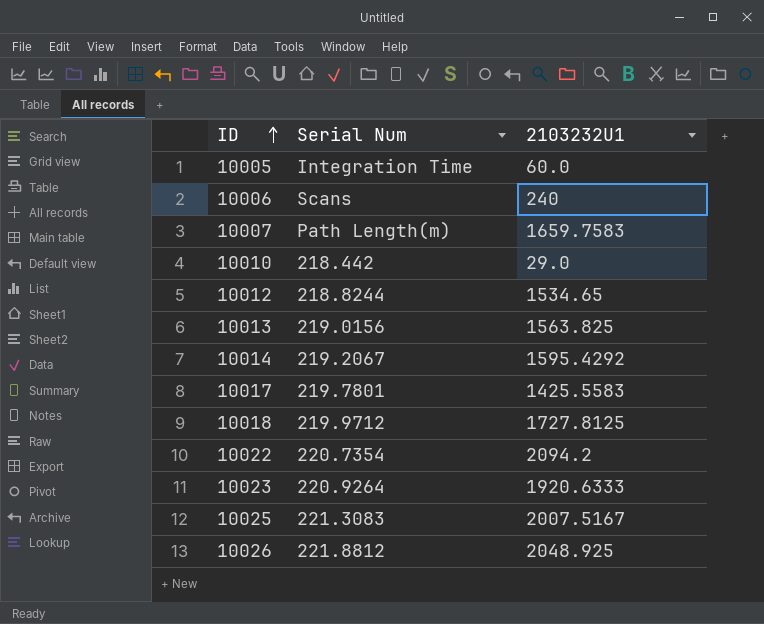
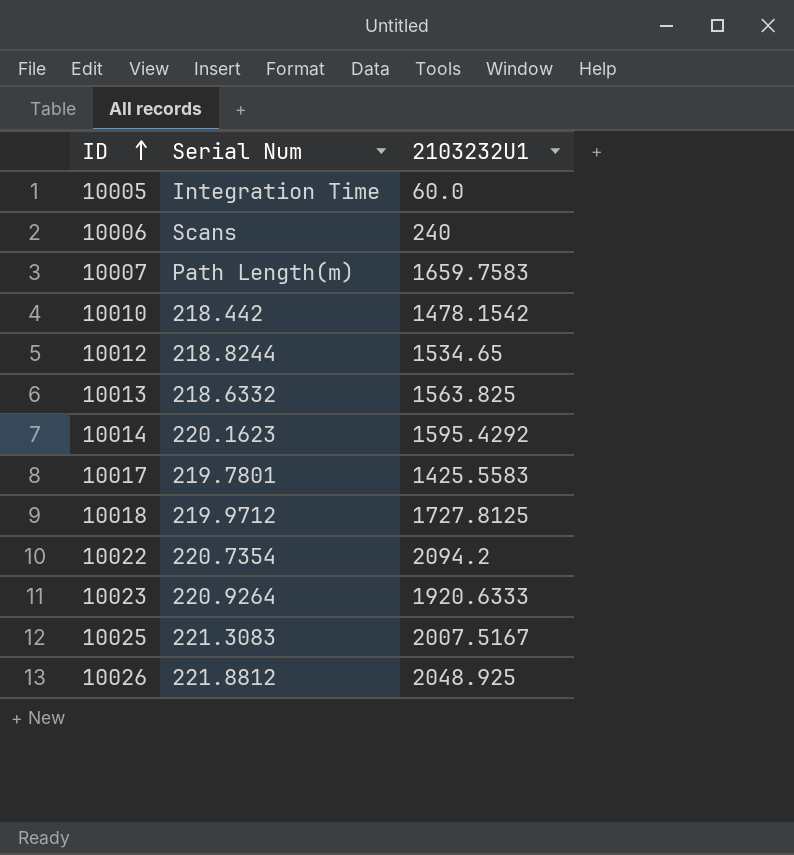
10010 | 2103232U1: 29.0 -> 1478.1542
10013 | Serial Num: 219.0156 -> 218.6332
10014 | Serial Num: 219.2067 -> 220.1623

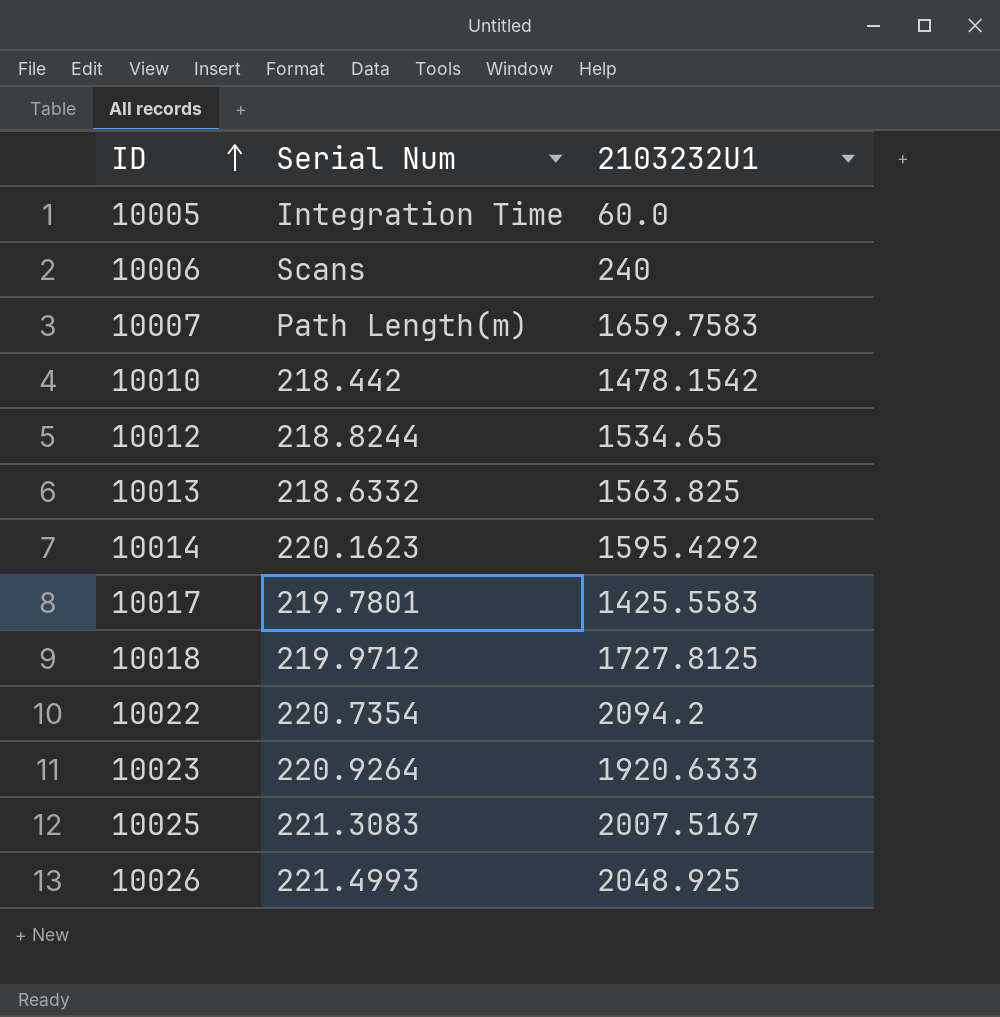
10026 | Serial Num: 221.8812 -> 221.4993

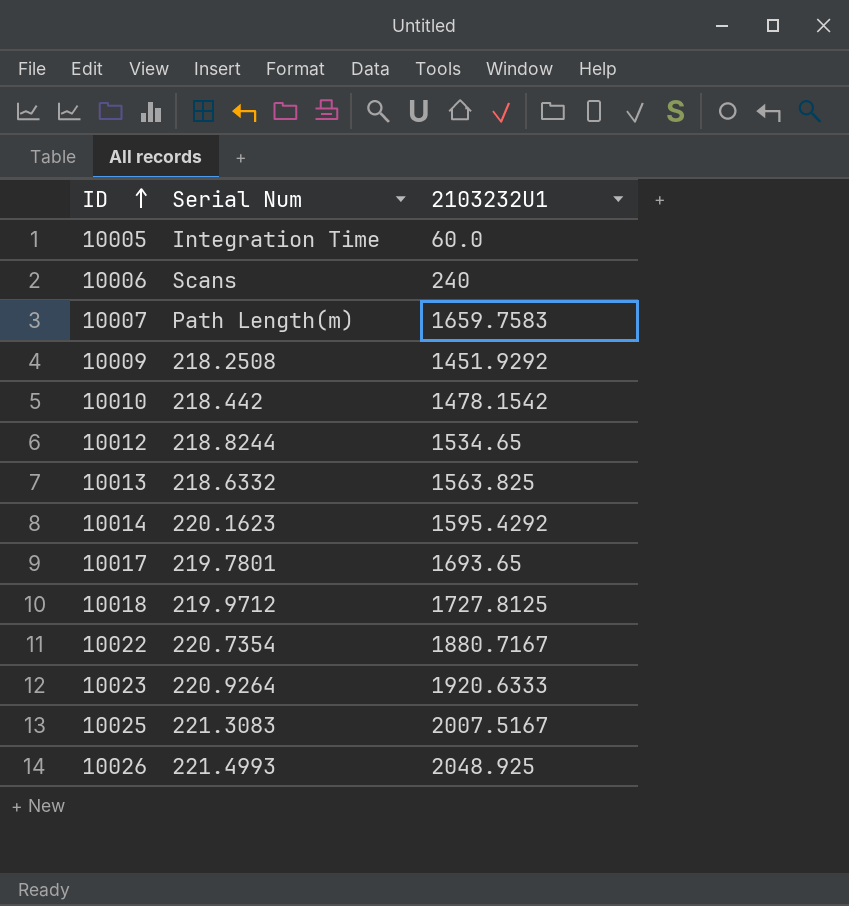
row 10009: none -> 218.2508 | 1451.9292
10017 | 2103232U1: 1425.5583 -> 1693.65
10022 | 2103232U1: 2094.2 -> 1880.7167

